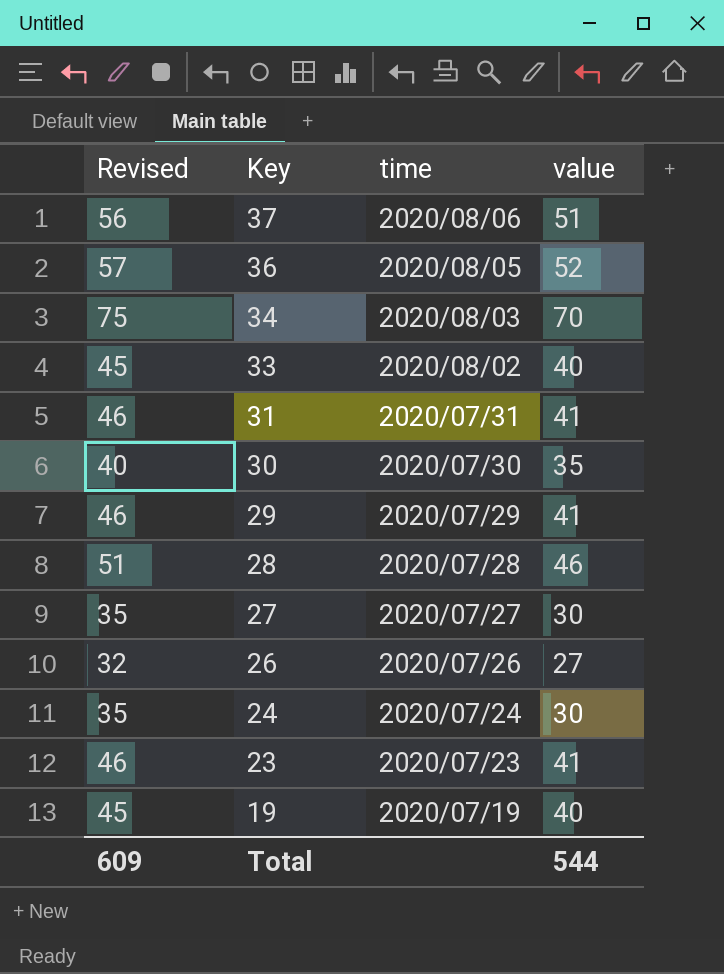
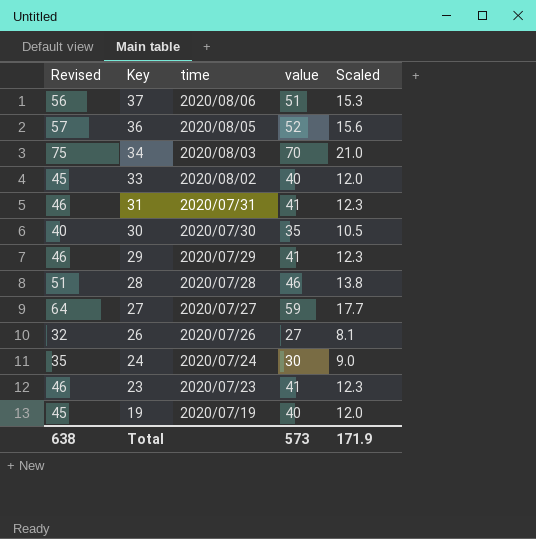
column Scaled | formula: none -> [value] * 0.3
27 | Revised: 35 -> 64
27 | value: 30 -> 59
Total | Revised: 609 -> 638
Total | value: 544 -> 573

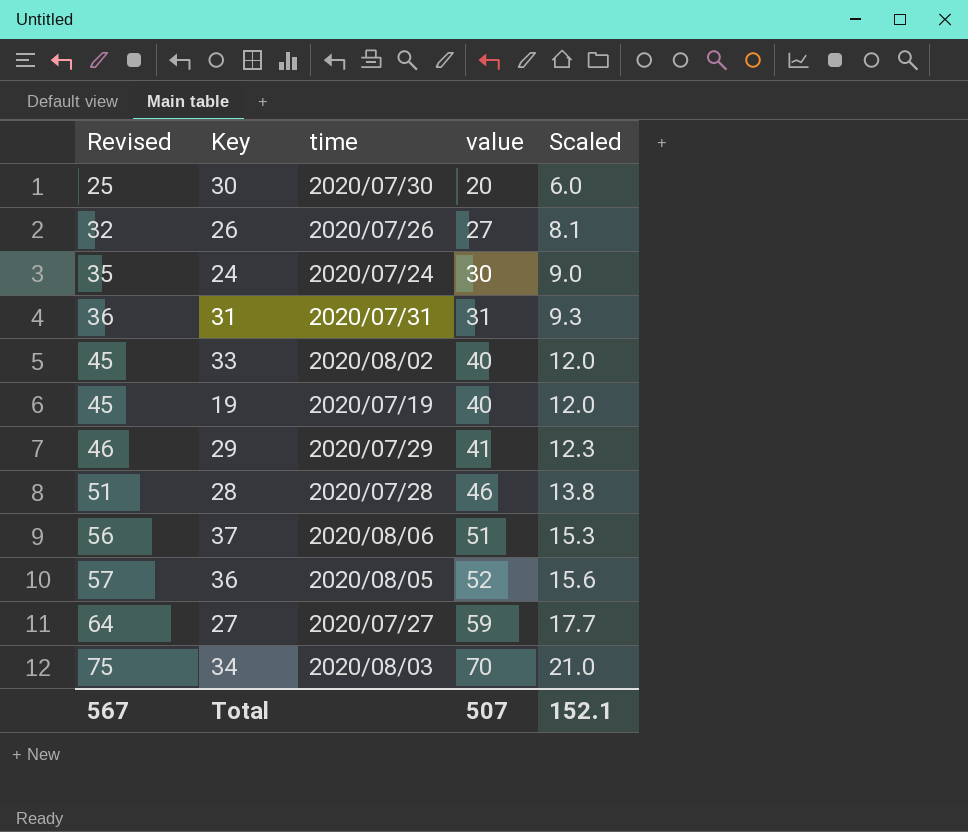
row order: Key descending -> Revised ascending
row 23: 46 | 2020/07/23 | 41 | 12.3 -> none
30 | Revised: 40 -> 25
30 | value: 35 -> 20
30 | Scaled: 10.5 -> 6.0
31 | Revised: 46 -> 36
31 | value: 41 -> 31
31 | Scaled: 12.3 -> 9.3
Total | Revised: 638 -> 567
Total | value: 573 -> 507
Total | Scaled: 171.9 -> 152.1

